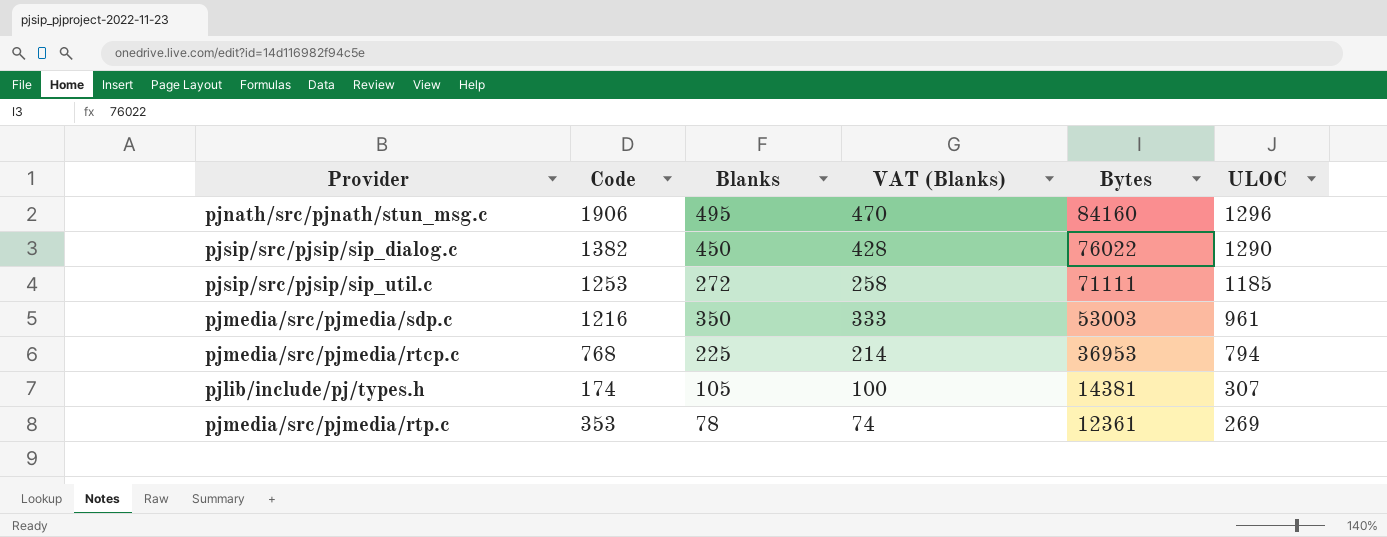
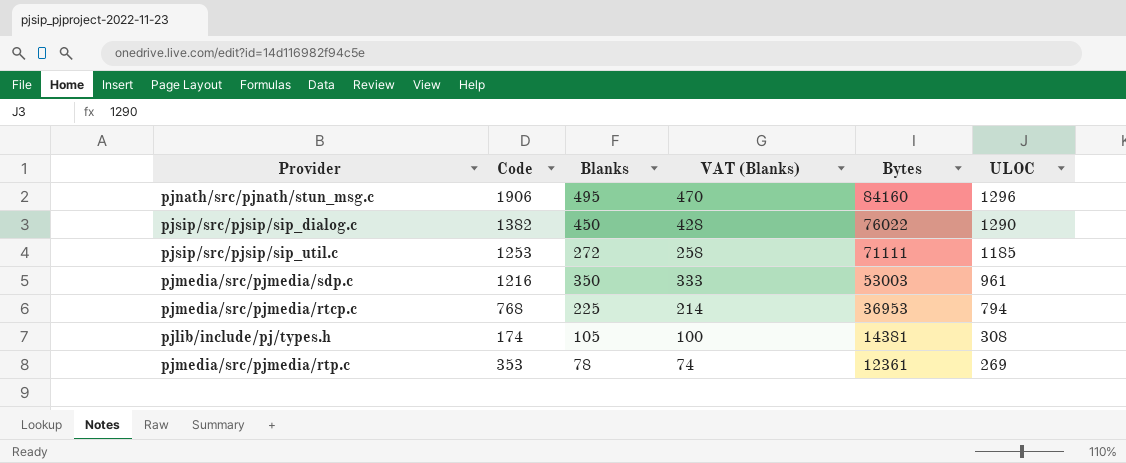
pjlib/include/pj/types.h | ULOC: 307 -> 308

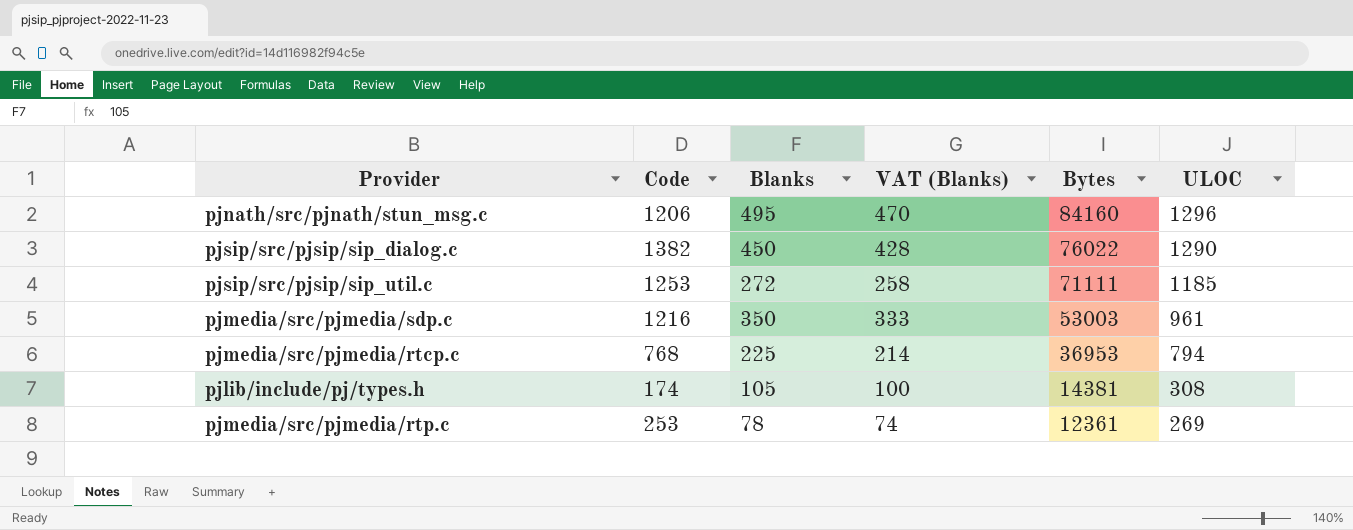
pjnath/src/pjnath/stun_msg.c | Code: 1906 -> 1206
pjmedia/src/pjmedia/rtp.c | Code: 353 -> 253

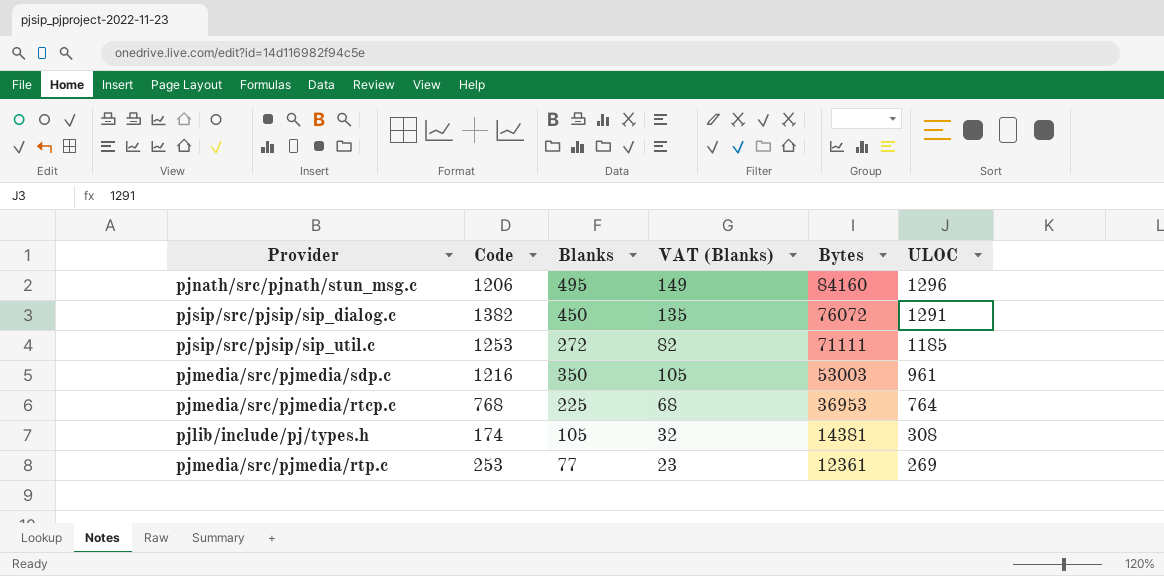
column VAT (Blanks) | formula: [Blanks] * 0.95 -> [Blanks] * 0.3
pjsip/src/pjsip/sip_dialog.c | Bytes: 76022 -> 76072
pjsip/src/pjsip/sip_dialog.c | ULOC: 1290 -> 1291
pjmedia/src/pjmedia/rtcp.c | ULOC: 794 -> 764
pjmedia/src/pjmedia/rtp.c | Blanks: 78 -> 77

